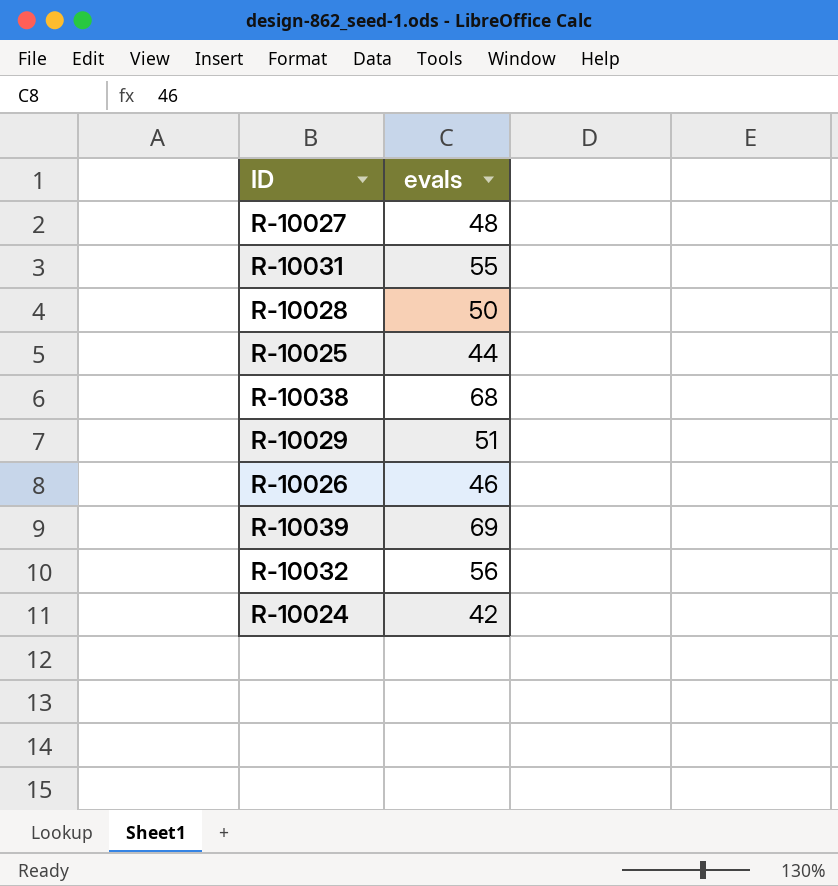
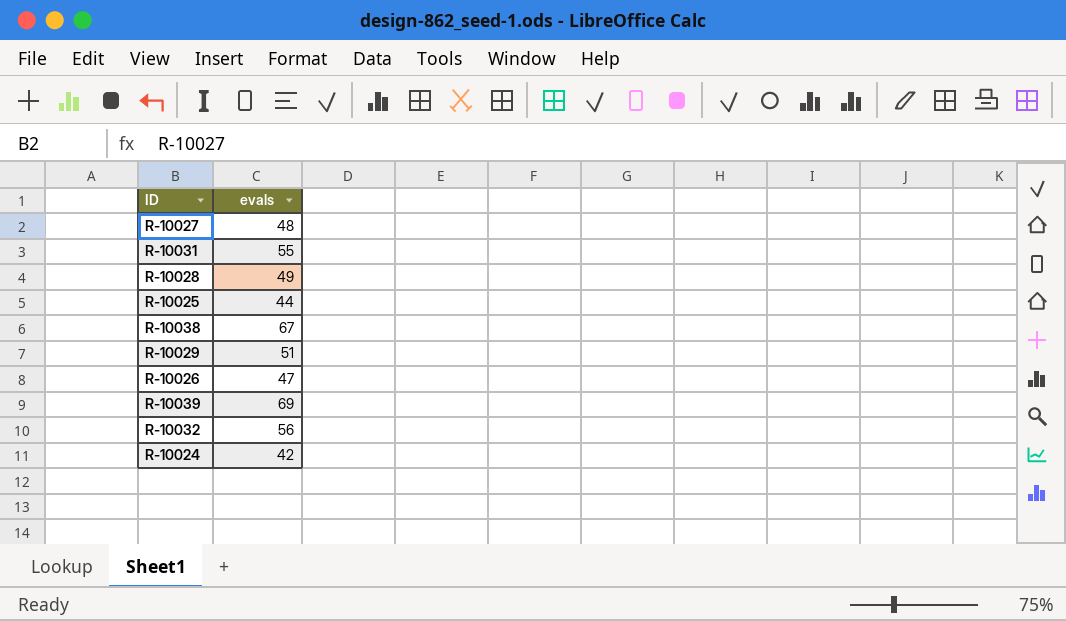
R-10028 | evals: 50 -> 49
R-10038 | evals: 68 -> 67
R-10026 | evals: 46 -> 47

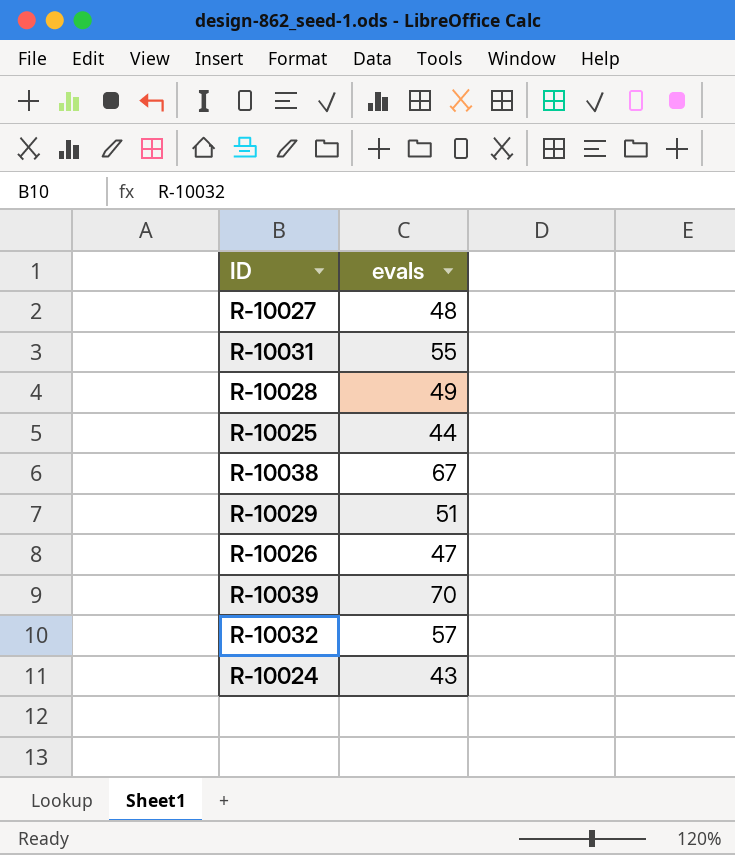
R-10039 | evals: 69 -> 70
R-10032 | evals: 56 -> 57
R-10024 | evals: 42 -> 43

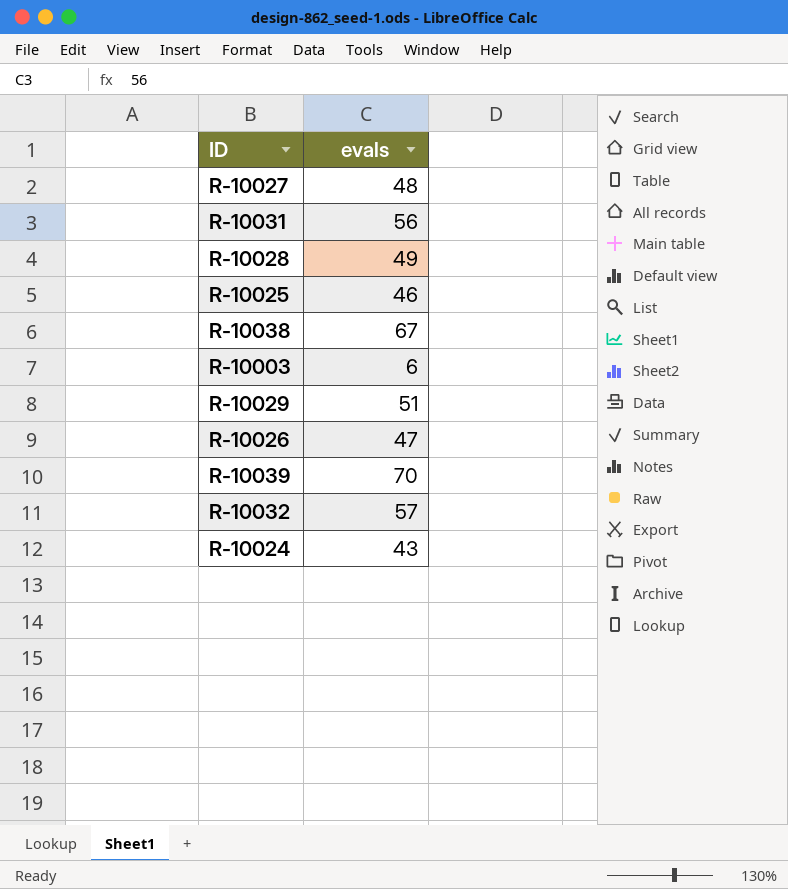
R-10031 | evals: 55 -> 56
R-10025 | evals: 44 -> 46
row R-10003: none -> 6

